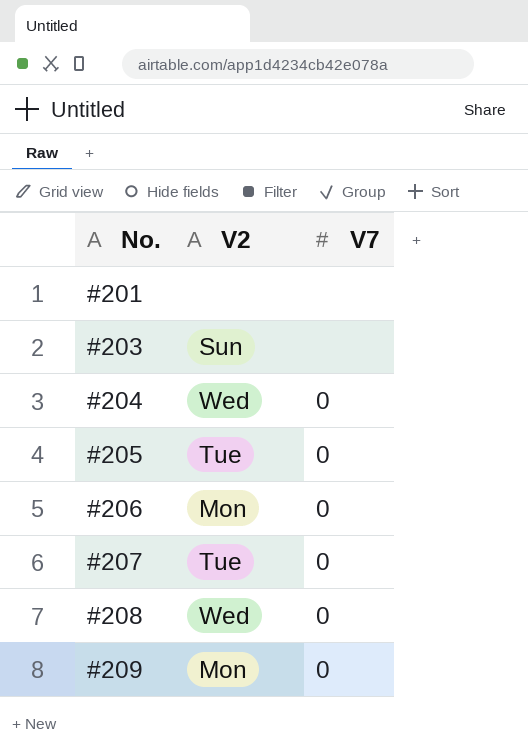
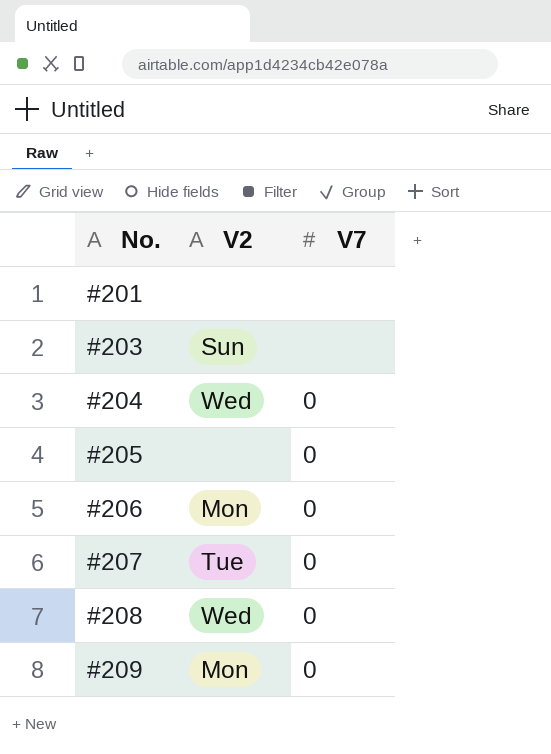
#205 | V2: Tue -> none

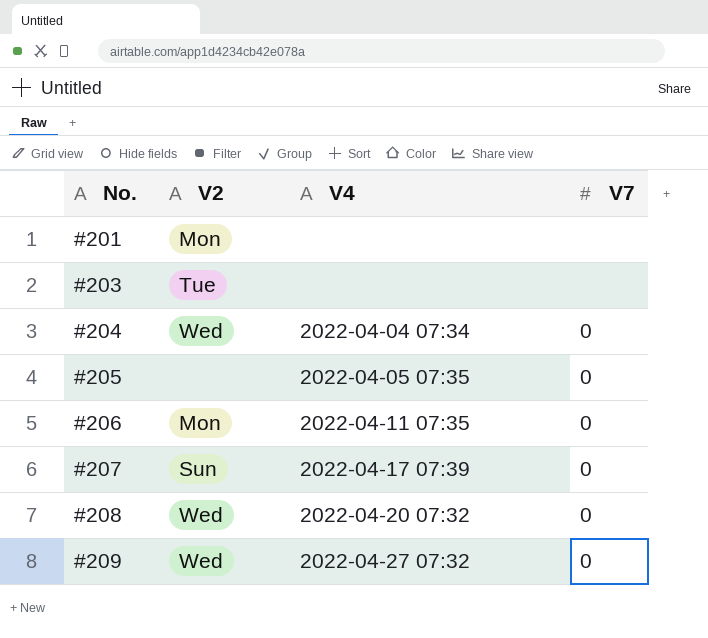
column V4 | position: none -> 3
#201 | V2: none -> Mon
#203 | V2: Sun -> Tue
#207 | V2: Tue -> Sun
#209 | V2: Mon -> Wed

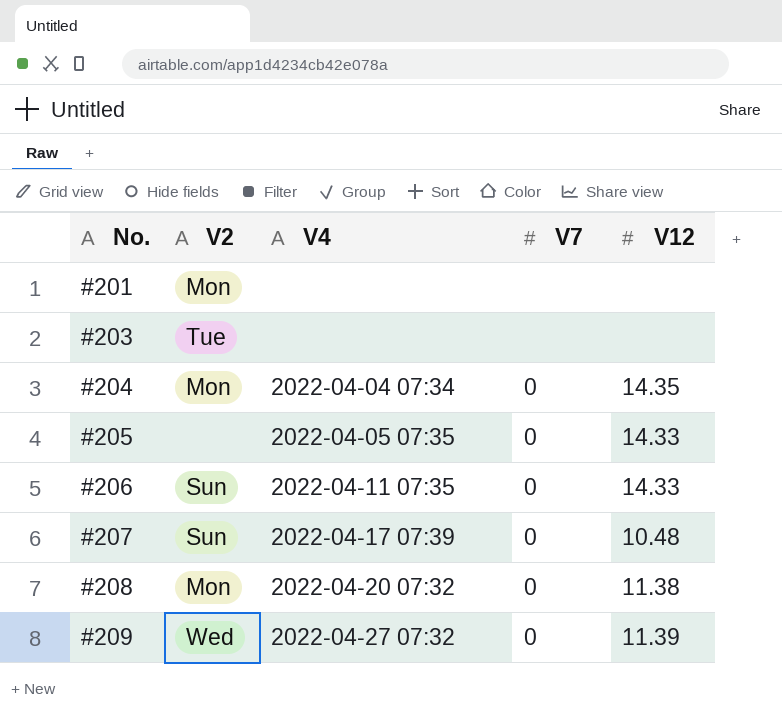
column V12 | position: none -> 5
#204 | V2: Wed -> Mon
#206 | V2: Mon -> Sun
#208 | V2: Wed -> Mon

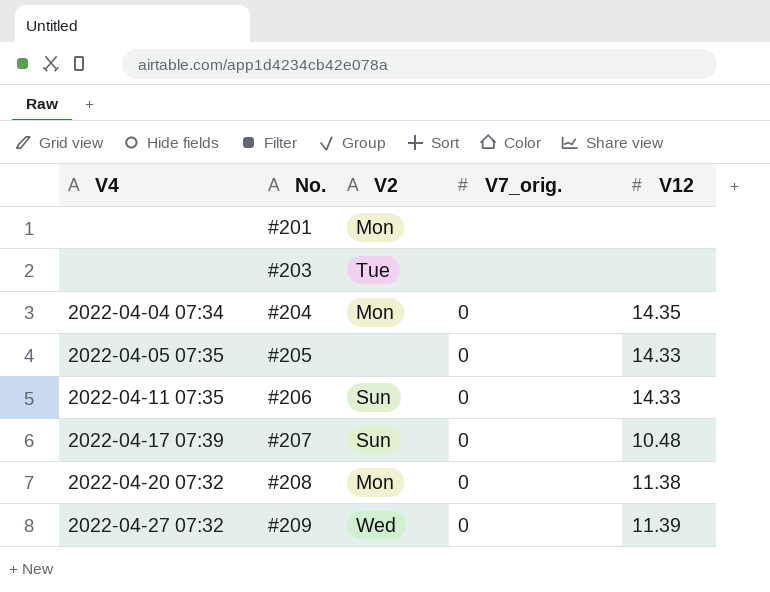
column V4 | position: 3 -> 1
column name: V7 -> V7_orig.

